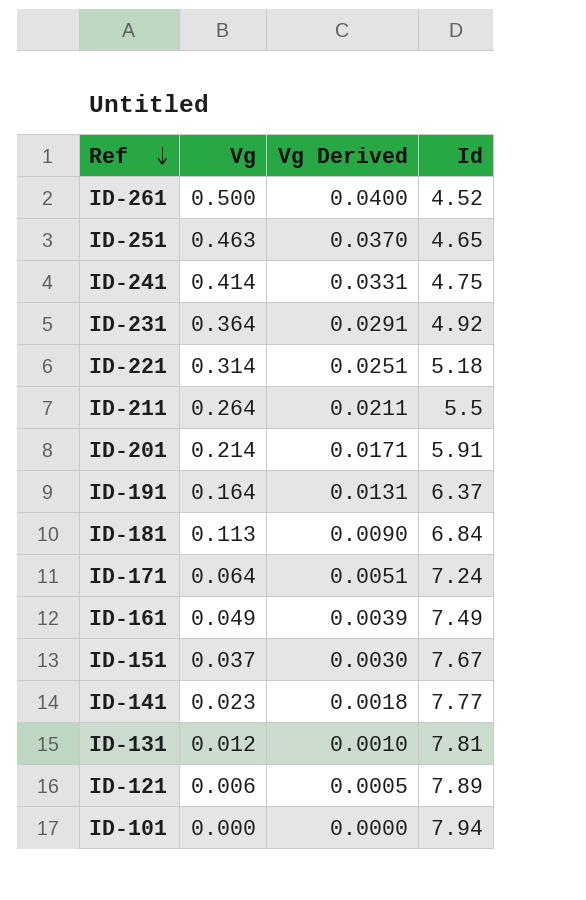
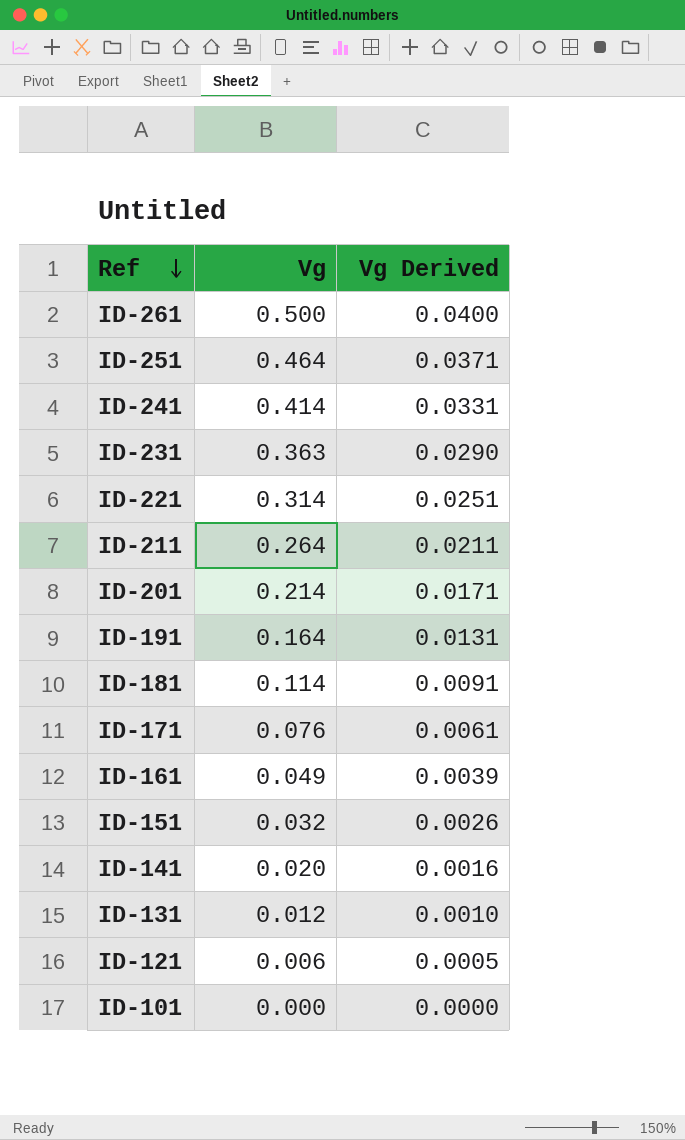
column Id | position: 4 -> none
ID-251 | Vg: 0.463 -> 0.464
ID-251 | Vg Derived: 0.0370 -> 0.0371
ID-231 | Vg: 0.364 -> 0.363
ID-231 | Vg Derived: 0.0291 -> 0.0290
ID-181 | Vg: 0.113 -> 0.114
ID-181 | Vg Derived: 0.0090 -> 0.0091
ID-171 | Vg: 0.064 -> 0.076
ID-171 | Vg Derived: 0.0051 -> 0.0061
ID-151 | Vg: 0.037 -> 0.032
ID-151 | Vg Derived: 0.0030 -> 0.0026
ID-141 | Vg: 0.023 -> 0.020
ID-141 | Vg Derived: 0.0018 -> 0.0016

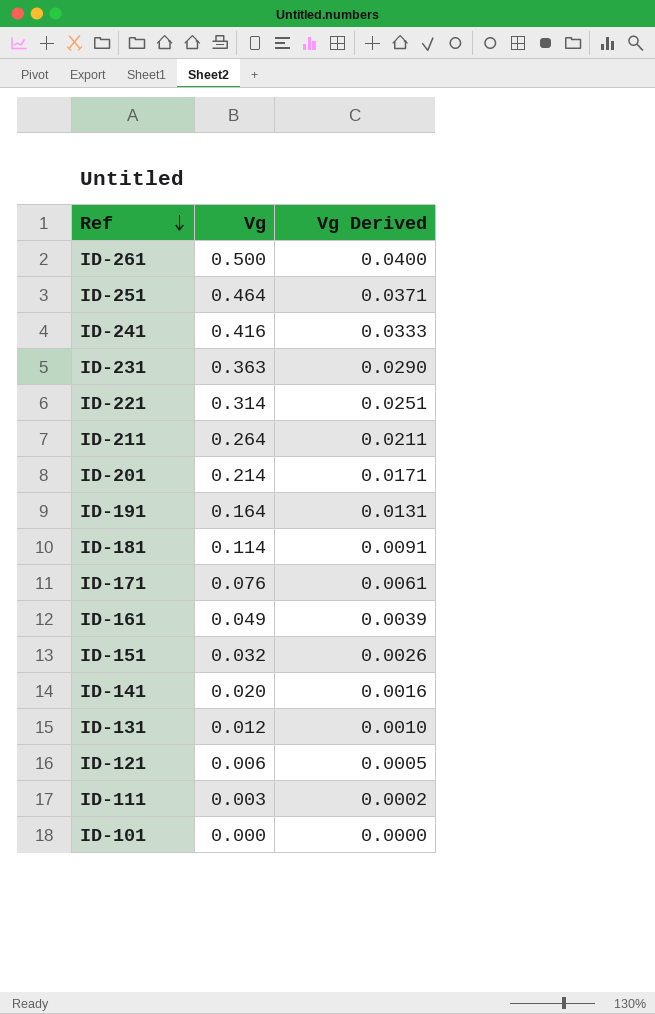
ID-241 | Vg: 0.414 -> 0.416
ID-241 | Vg Derived: 0.0331 -> 0.0333
row ID-111: none -> 0.003 | 0.0002

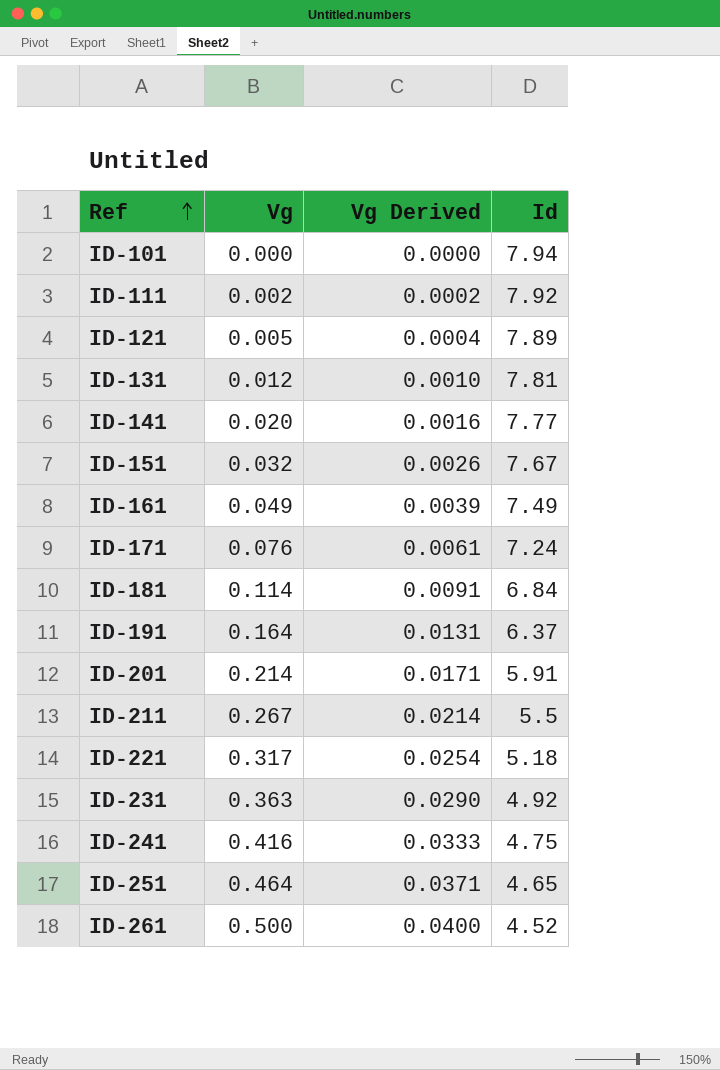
row order: Ref descending -> Ref ascending
column Id | position: none -> 4
ID-111 | Vg: 0.003 -> 0.002
ID-121 | Vg: 0.006 -> 0.005
ID-121 | Vg Derived: 0.0005 -> 0.0004
ID-211 | Vg: 0.264 -> 0.267
ID-211 | Vg Derived: 0.0211 -> 0.0214
ID-221 | Vg: 0.314 -> 0.317
ID-221 | Vg Derived: 0.0251 -> 0.0254

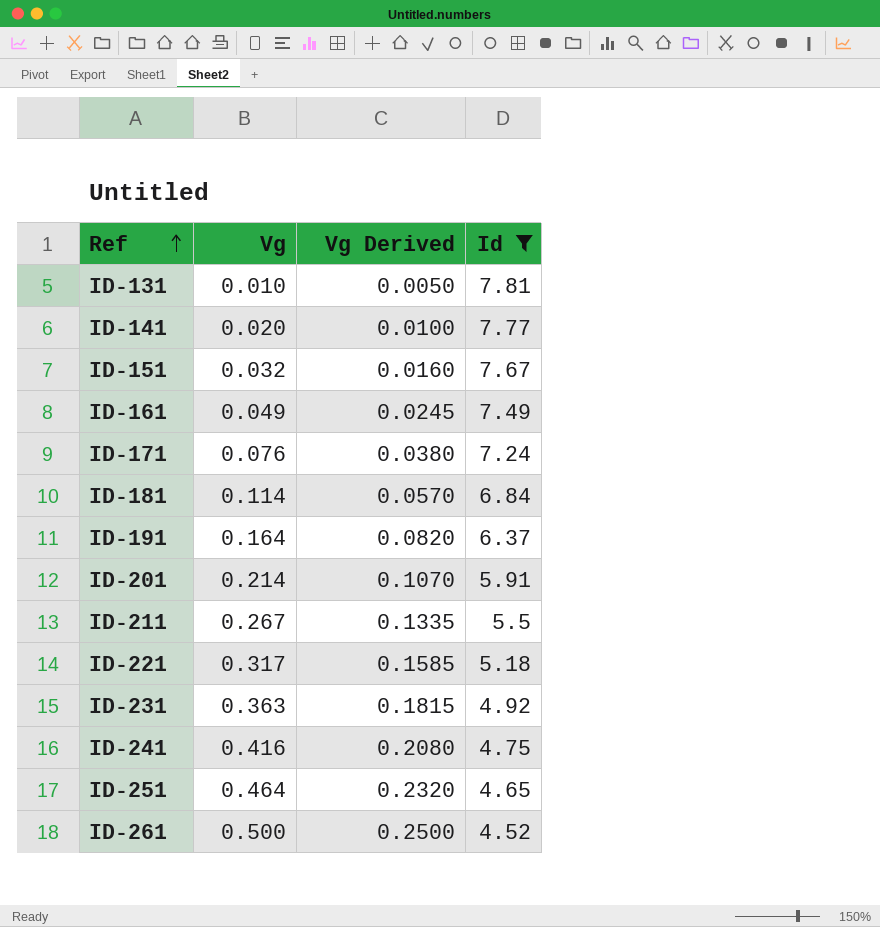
filter: none -> Id <= 7.81
column Vg Derived | formula: [Vg] * 0.08 -> [Vg] * 0.5
ID-131 | Vg: 0.012 -> 0.010

